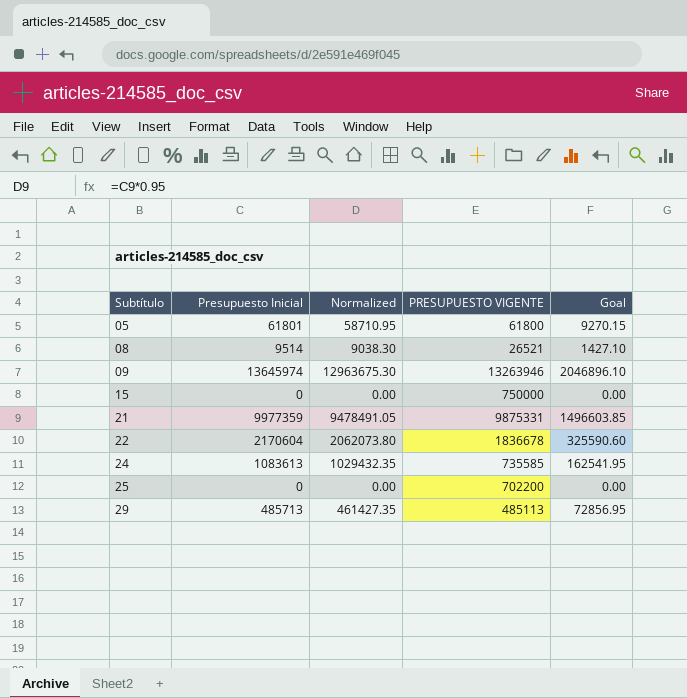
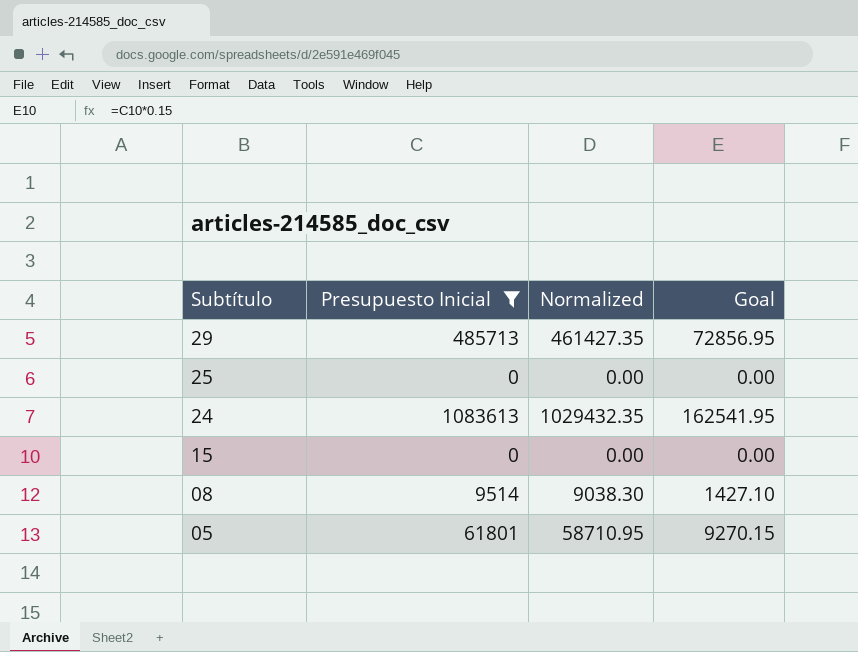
filter: none -> Presupuesto Inicial <= 1083613
row order: Subtítulo ascending -> Subtítulo descending
column PRESUPUESTO VIGENTE | position: 4 -> none

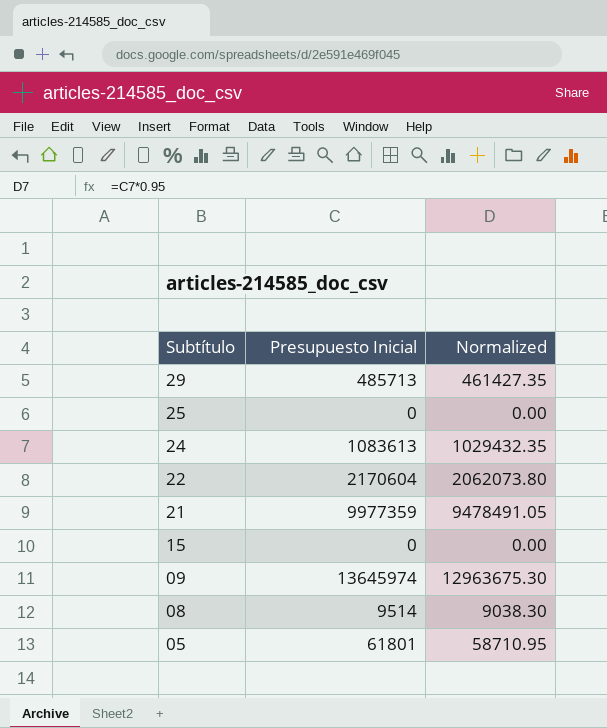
filter: Presupuesto Inicial <= 1083613 -> none
column Goal | formula: [Presupuesto Inicial] * 0.15 -> none

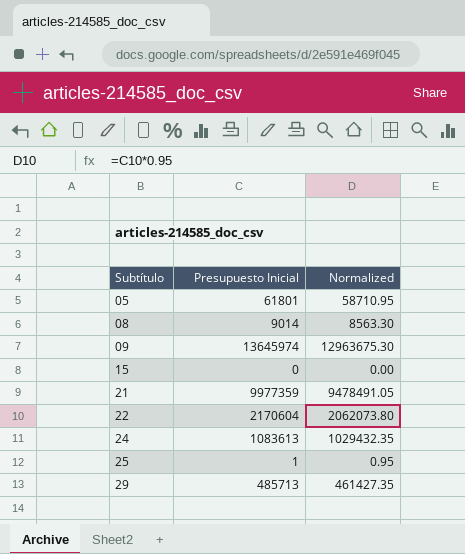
row order: Subtítulo descending -> Subtítulo ascending
08 | Presupuesto Inicial: 9514 -> 9014
08 | Normalized: 9038.30 -> 8563.30
25 | Presupuesto Inicial: 0 -> 1
25 | Normalized: 0.00 -> 0.95

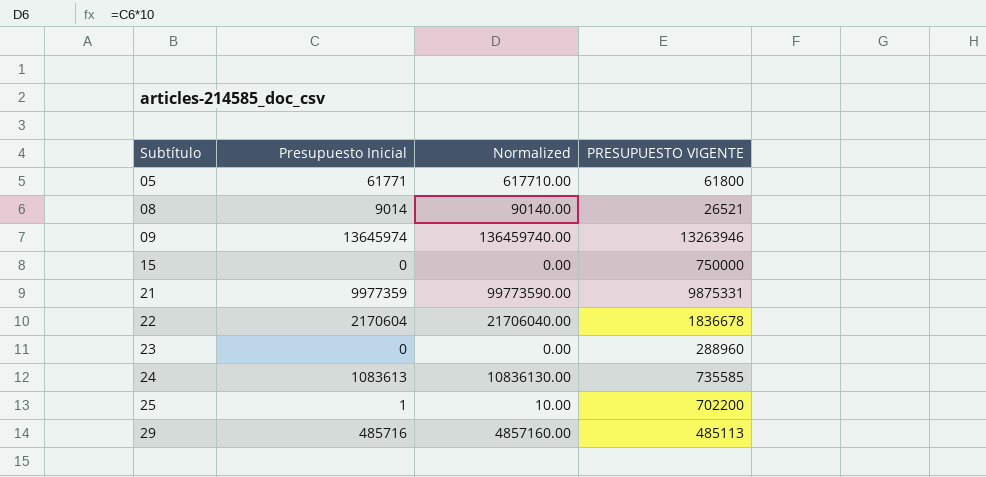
column Normalized | formula: [Presupuesto Inicial] * 0.95 -> [Presupuesto Inicial] * 10
column PRESUPUESTO VIGENTE | position: none -> 4
05 | Presupuesto Inicial: 61801 -> 61771
row 23: none -> 0 | 0.00 | 288960
29 | Presupuesto Inicial: 485713 -> 485716

